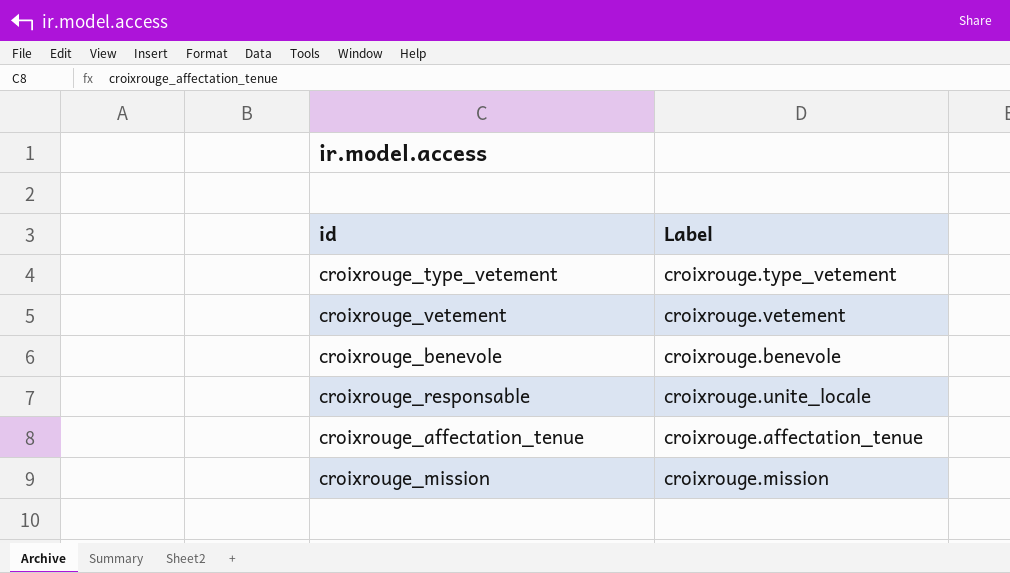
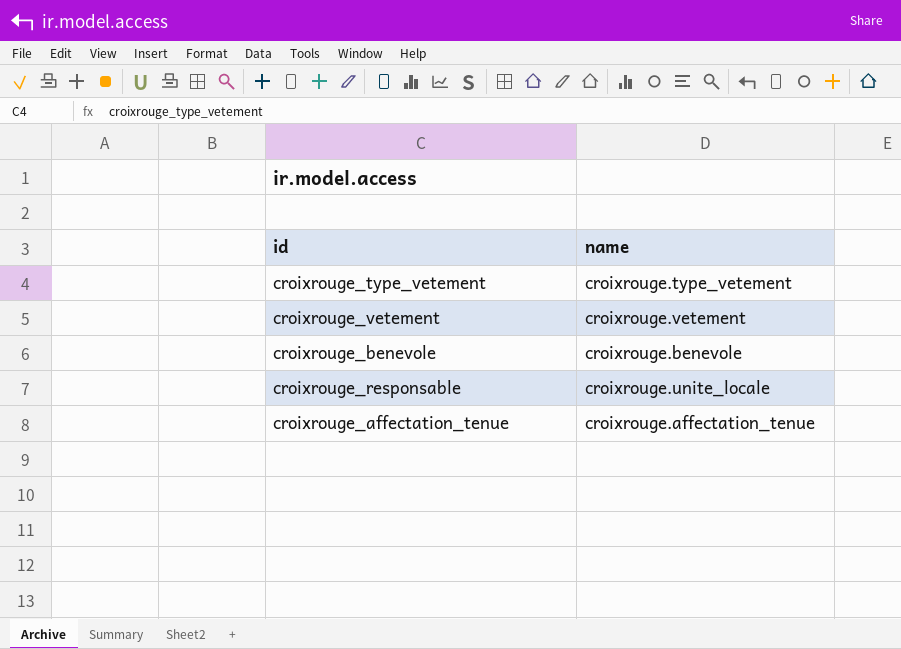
column name: Label -> name
row croixrouge_mission: croixrouge.mission -> none

